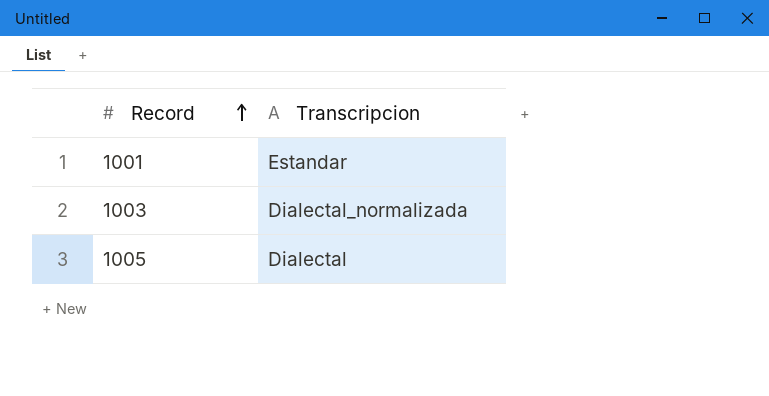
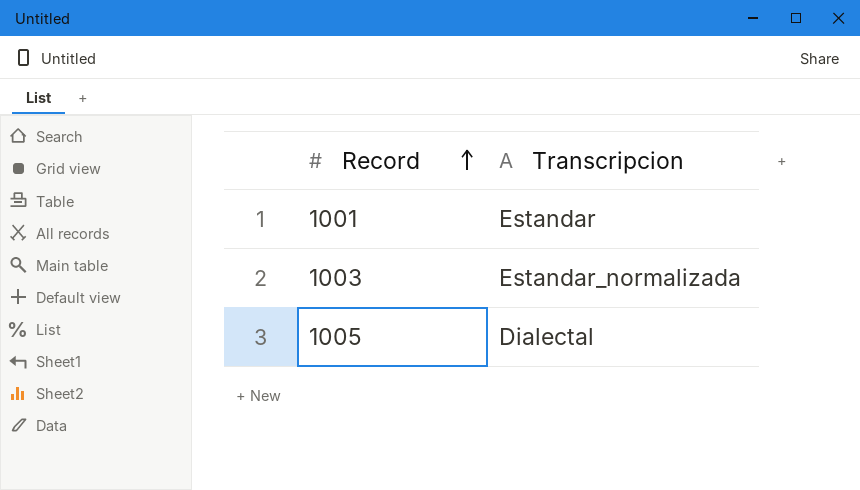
1003 | Transcripcion: Dialectal_normalizada -> Estandar_normalizada

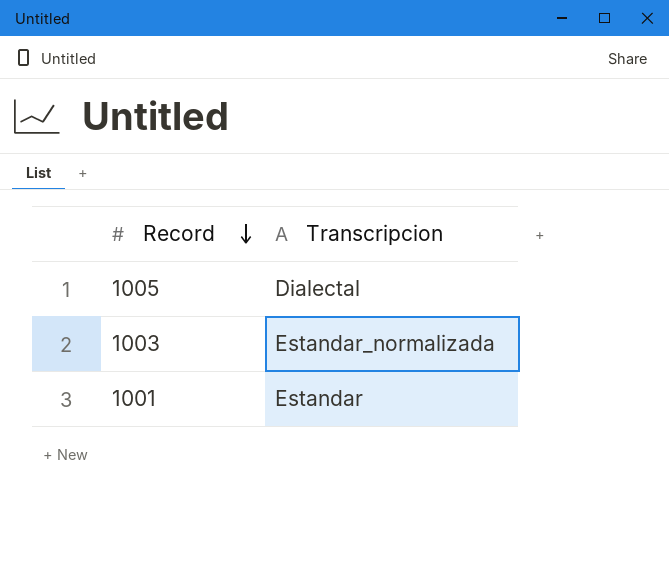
row order: Record ascending -> Record descending

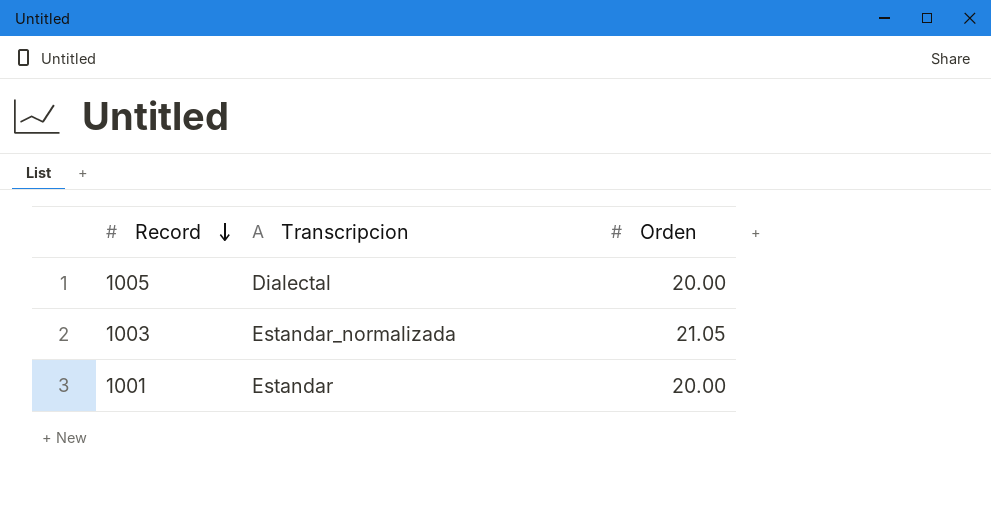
column Orden | position: none -> 3

